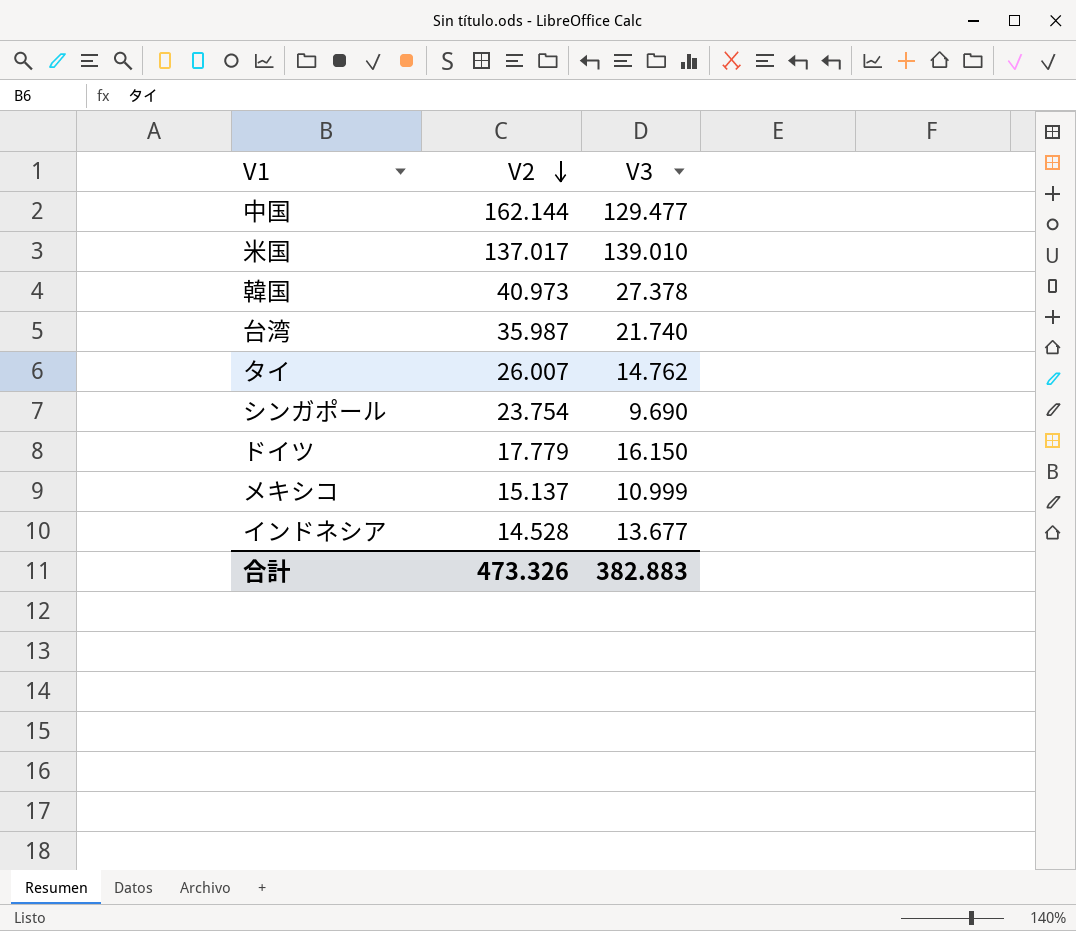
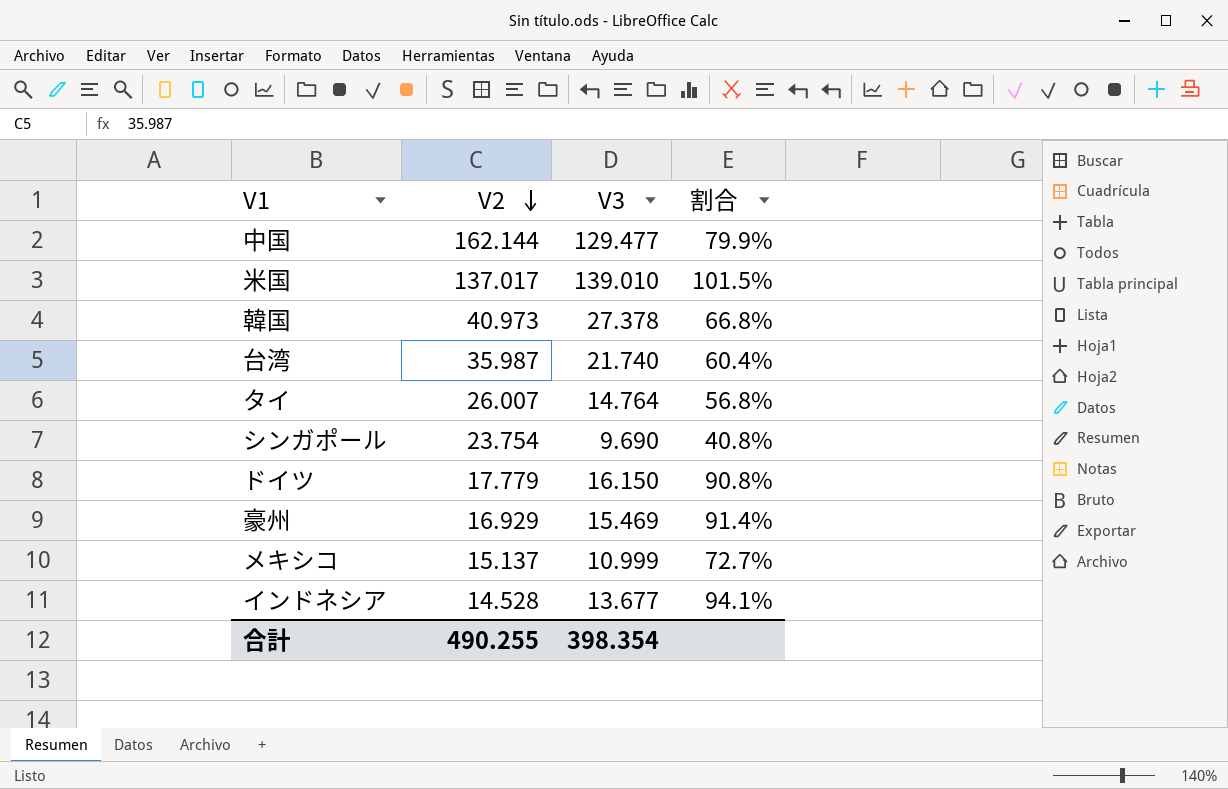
column 割合 | formula: none -> [V3] / [V2]
タイ | V3: 14.762 -> 14.764
row 豪州: none -> 16.929 | 15.469 | 91.4%
合計 | V2: 473.326 -> 490.255
合計 | V3: 382.883 -> 398.354

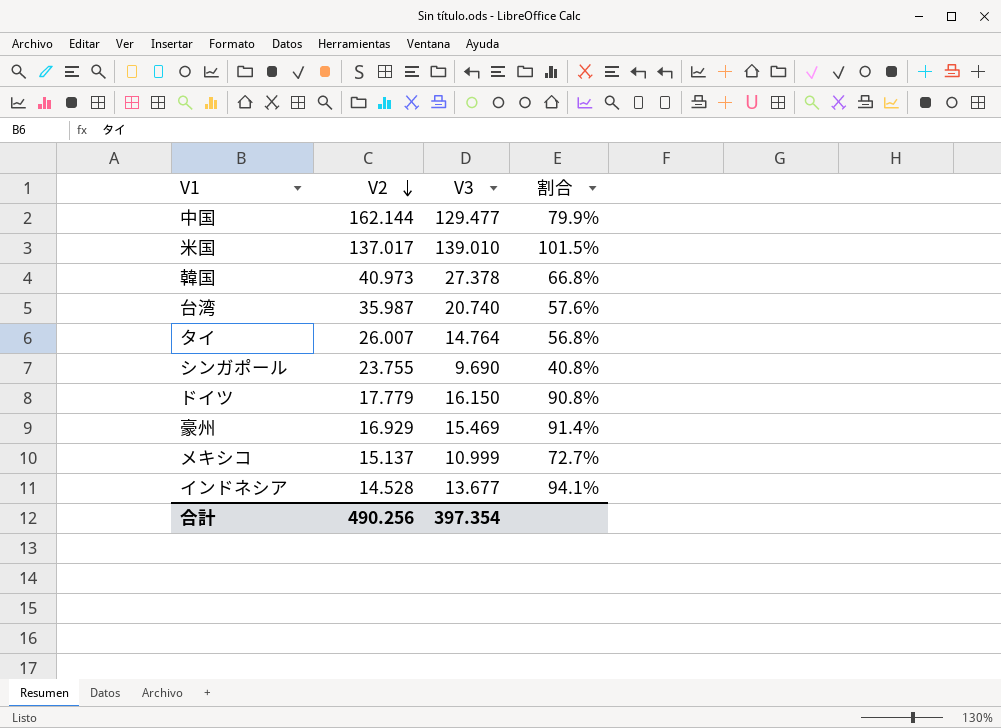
台湾 | V3: 21.740 -> 20.740
台湾 | 割合: 60.4% -> 57.6%
シンガポール | V2: 23.754 -> 23.755
合計 | V2: 490.255 -> 490.256
合計 | V3: 398.354 -> 397.354

